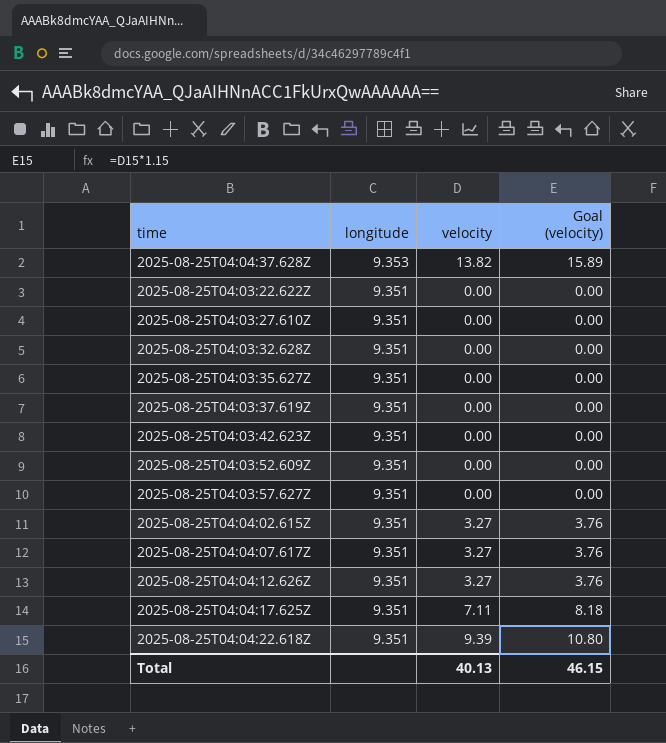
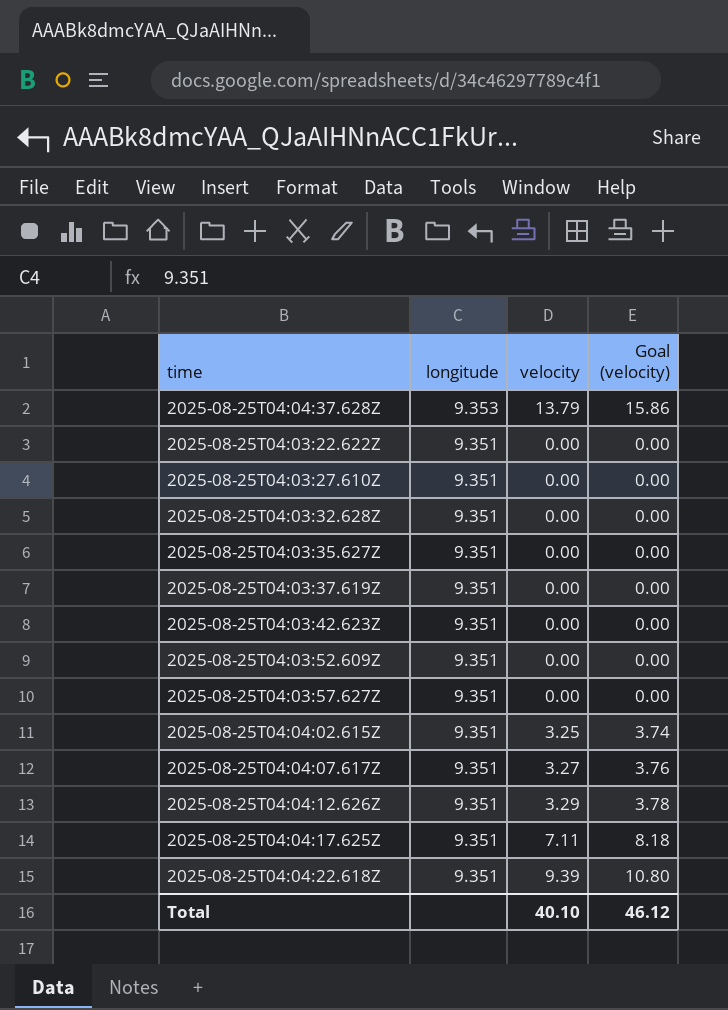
2025-08-25T04:04:37.628Z | velocity: 13.82 -> 13.79
2025-08-25T04:04:37.628Z | Goal (velocity): 15.89 -> 15.86
2025-08-25T04:04:02.615Z | velocity: 3.27 -> 3.25
2025-08-25T04:04:02.615Z | Goal (velocity): 3.76 -> 3.74
2025-08-25T04:04:12.626Z | velocity: 3.27 -> 3.29
2025-08-25T04:04:12.626Z | Goal (velocity): 3.76 -> 3.78
Total | velocity: 40.13 -> 40.10
Total | Goal (velocity): 46.15 -> 46.12

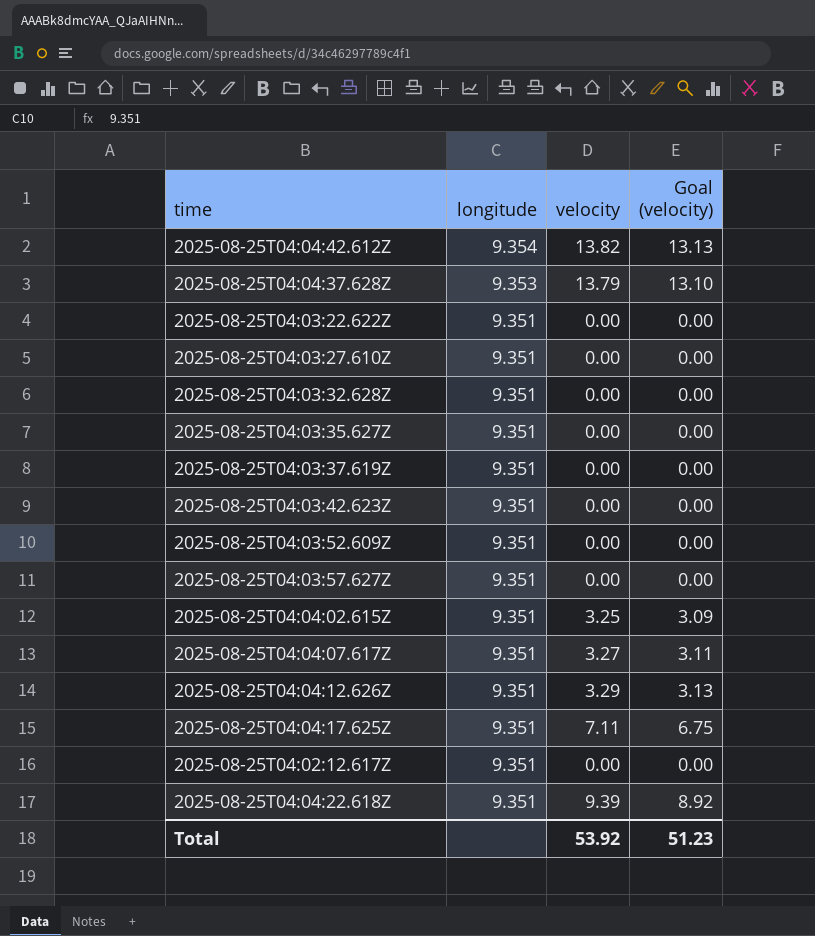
column Goal (velocity) | formula: [velocity] * 1.15 -> [velocity] * 0.95
row 2025-08-25T04:04:42.612Z: none -> 9.354 | 13.82 | 13.13
row 2025-08-25T04:02:12.617Z: none -> 9.351 | 0.00 | 0.00
Total | velocity: 40.10 -> 53.92
Total | Goal (velocity): 46.12 -> 51.23

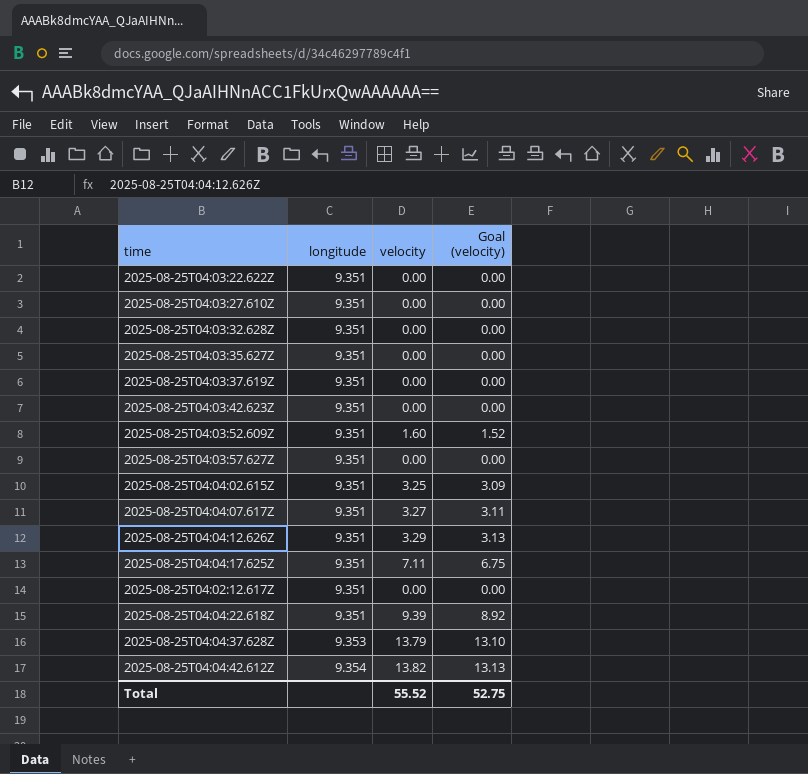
row order: longitude descending -> longitude ascending
2025-08-25T04:03:52.609Z | velocity: 0.00 -> 1.60
2025-08-25T04:03:52.609Z | Goal (velocity): 0.00 -> 1.52
Total | velocity: 53.92 -> 55.52
Total | Goal (velocity): 51.23 -> 52.75

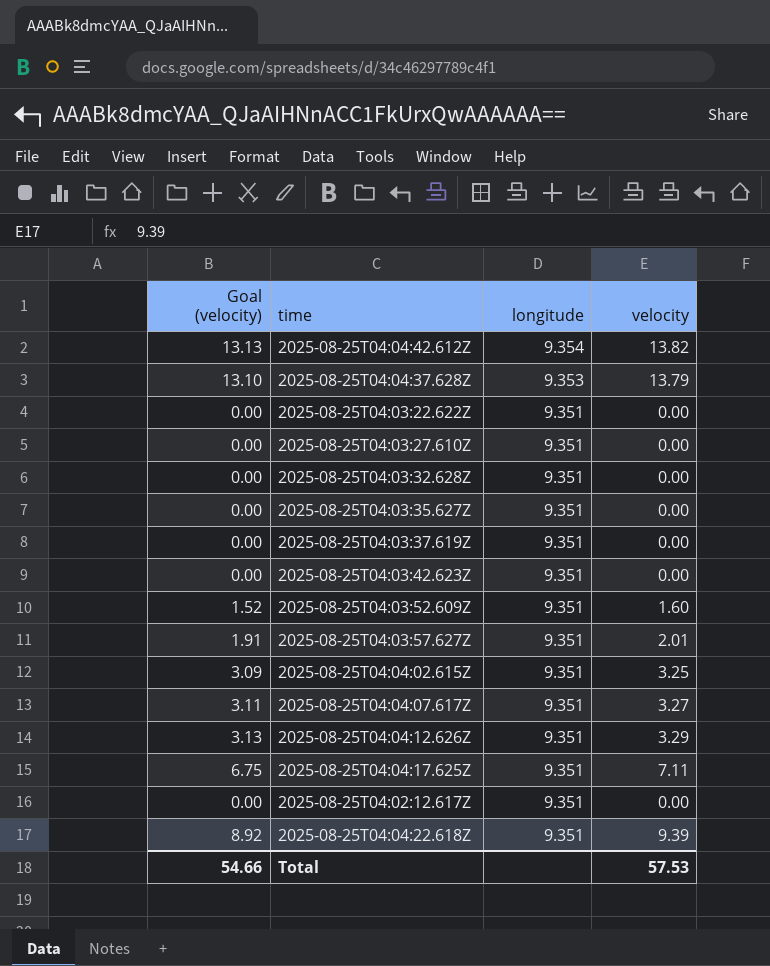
row order: longitude ascending -> longitude descending
column Goal (velocity) | position: 4 -> 1
2025-08-25T04:03:57.627Z | Goal (velocity): 0.00 -> 1.91
2025-08-25T04:03:57.627Z | velocity: 0.00 -> 2.01
Total | Goal (velocity): 52.75 -> 54.66
Total | velocity: 55.52 -> 57.53

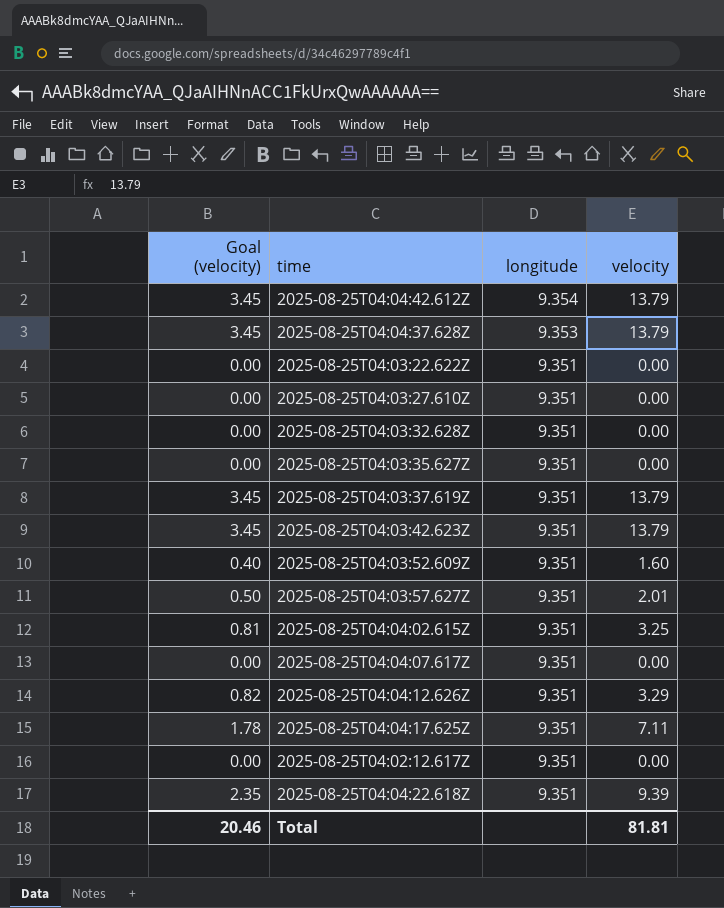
column Goal (velocity) | formula: [velocity] * 0.95 -> [velocity] * 0.25
2025-08-25T04:04:42.612Z | velocity: 13.82 -> 13.79
2025-08-25T04:03:37.619Z | velocity: 0.00 -> 13.79
2025-08-25T04:03:42.623Z | velocity: 0.00 -> 13.79
2025-08-25T04:04:07.617Z | velocity: 3.27 -> 0.00
Total | Goal (velocity): 54.66 -> 20.46
Total | velocity: 57.53 -> 81.81

